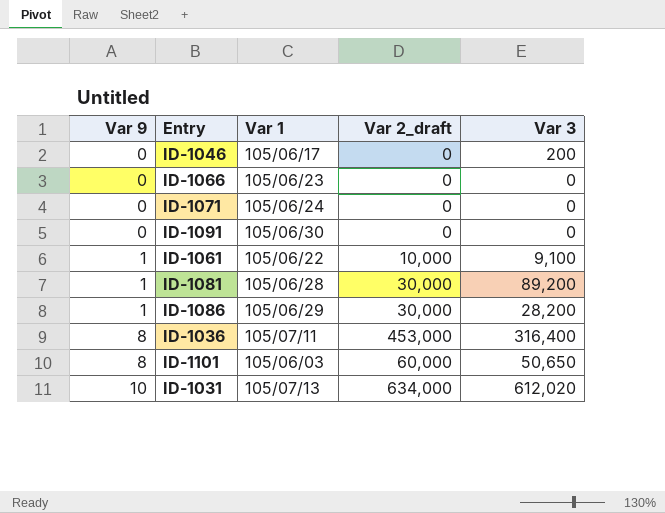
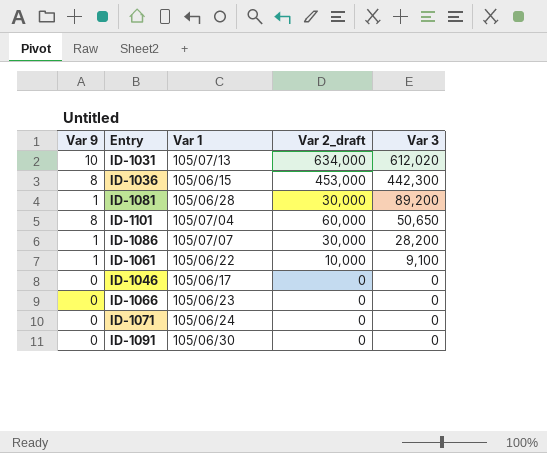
row order: Var 9 ascending -> Var 3 descending
ID-1036 | Var 1: 105/07/11 -> 105/06/15
ID-1036 | Var 3: 316,400 -> 442,300
ID-1101 | Var 1: 105/06/03 -> 105/07/04
ID-1086 | Var 1: 105/06/29 -> 105/07/07
ID-1046 | Var 3: 200 -> 0

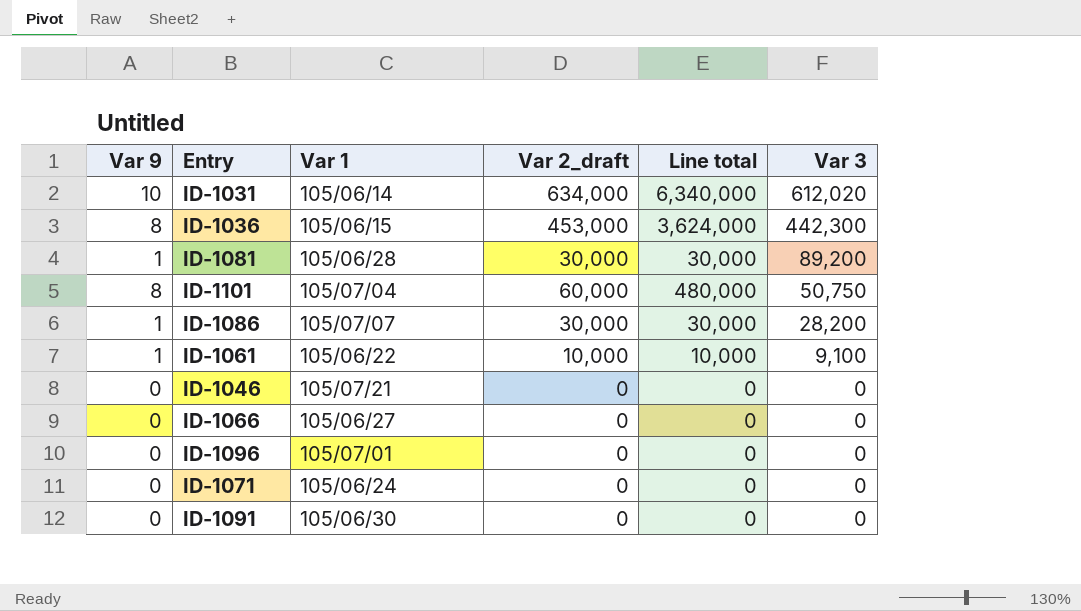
column Line total | formula: none -> [Var 9] * [Var 2_draft]
ID-1031 | Var 1: 105/07/13 -> 105/06/14
ID-1101 | Var 3: 50,650 -> 50,750
ID-1046 | Var 1: 105/06/17 -> 105/07/21
ID-1066 | Var 1: 105/06/23 -> 105/06/27
row ID-1096: none -> 0 | 105/07/01 | 0 | 0 | 0

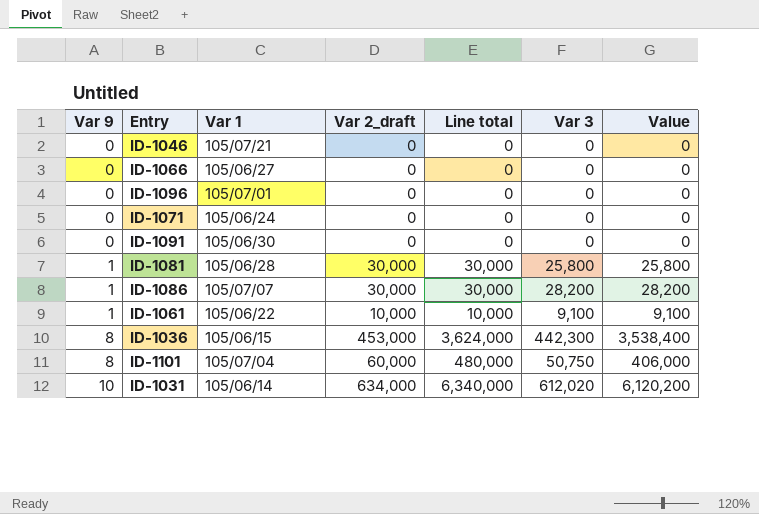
row order: Var 3 descending -> Var 9 ascending
column Value | formula: none -> [Var 9] * [Var 3]
ID-1081 | Var 3: 89,200 -> 25,800

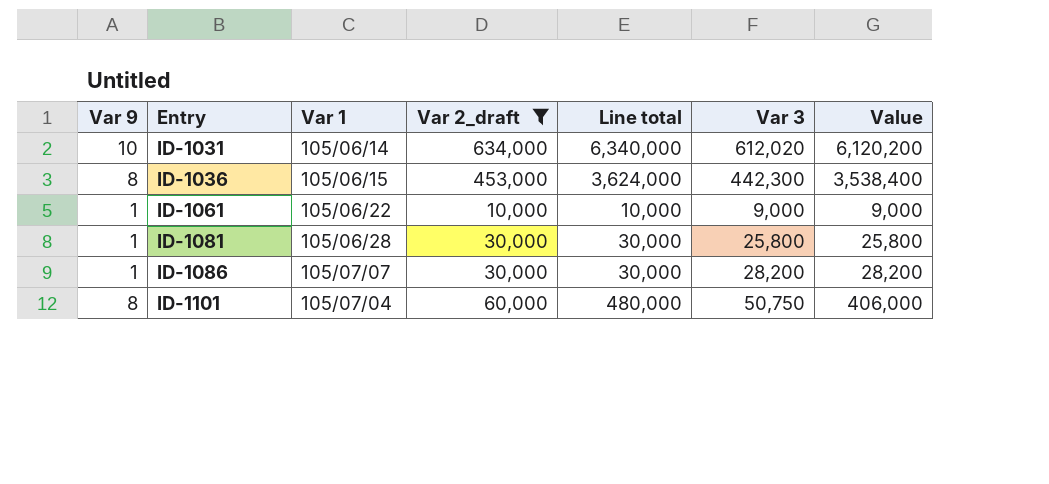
filter: none -> Var 2_draft != 0
row order: Var 9 ascending -> Entry ascending
ID-1061 | Var 3: 9,100 -> 9,000
ID-1061 | Value: 9,100 -> 9,000

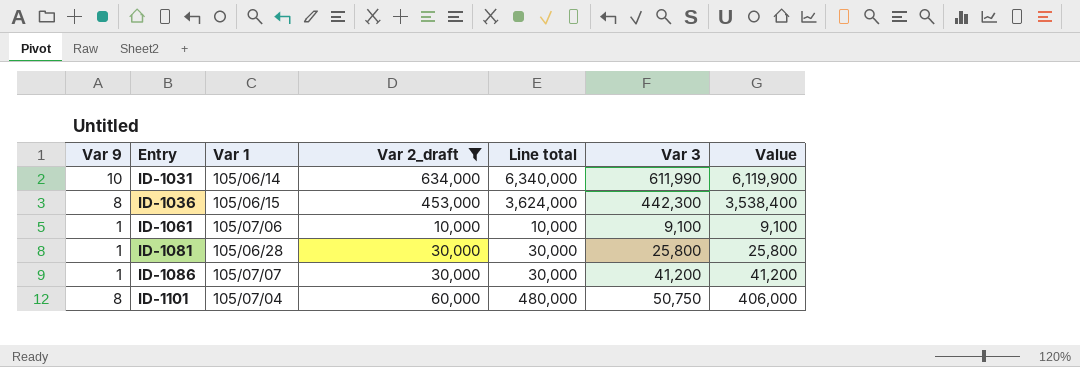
ID-1031 | Var 3: 612,020 -> 611,990
ID-1031 | Value: 6,120,200 -> 6,119,900
ID-1061 | Var 1: 105/06/22 -> 105/07/06
ID-1061 | Var 3: 9,000 -> 9,100
ID-1061 | Value: 9,000 -> 9,100
ID-1086 | Var 3: 28,200 -> 41,200
ID-1086 | Value: 28,200 -> 41,200

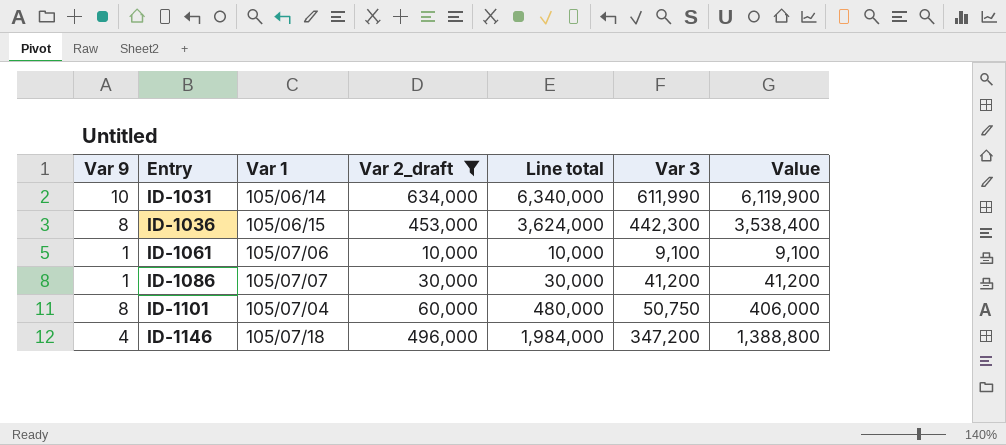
row ID-1081: 1 | 105/06/28 | 30,000 | 30,000 | 25,800 | 25,800 -> none
row ID-1146: none -> 4 | 105/07/18 | 496,000 | 1,984,000 | 347,200 | 1,388,800

